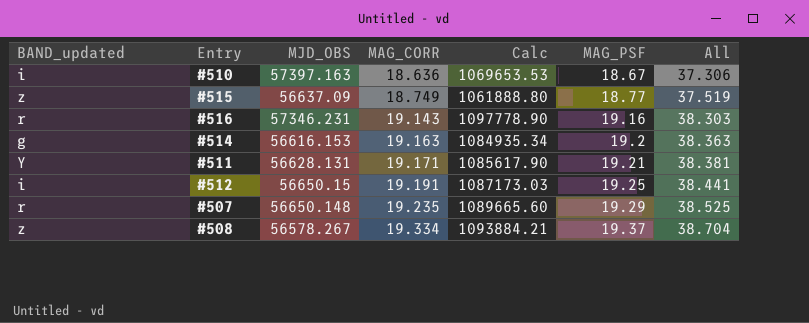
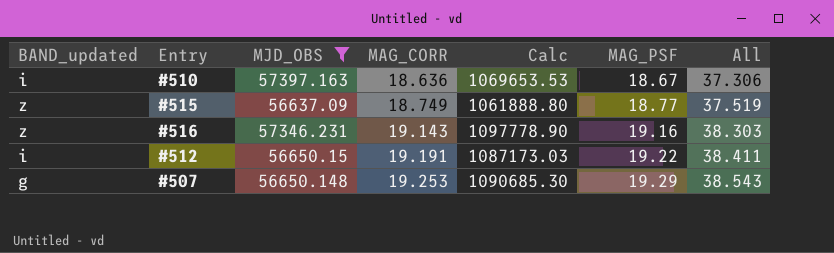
filter: none -> MJD_OBS >= 56637.09
#516 | BAND_updated: r -> z
#512 | MAG_PSF: 19.25 -> 19.22
#512 | All: 38.441 -> 38.411
#507 | BAND_updated: r -> g
#507 | MAG_CORR: 19.235 -> 19.253
#507 | Calc: 1089665.60 -> 1090685.30
#507 | All: 38.525 -> 38.543

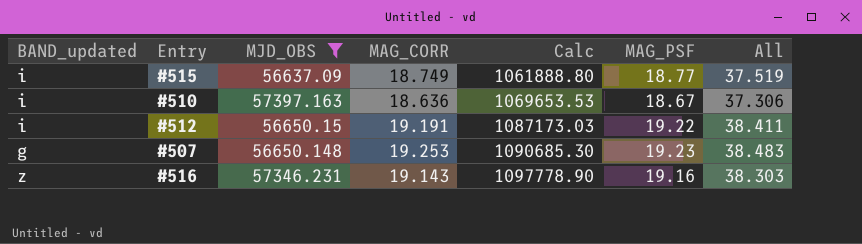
row order: MAG_CORR ascending -> Calc ascending
#515 | BAND_updated: z -> i
#507 | MAG_PSF: 19.29 -> 19.23
#507 | All: 38.543 -> 38.483

